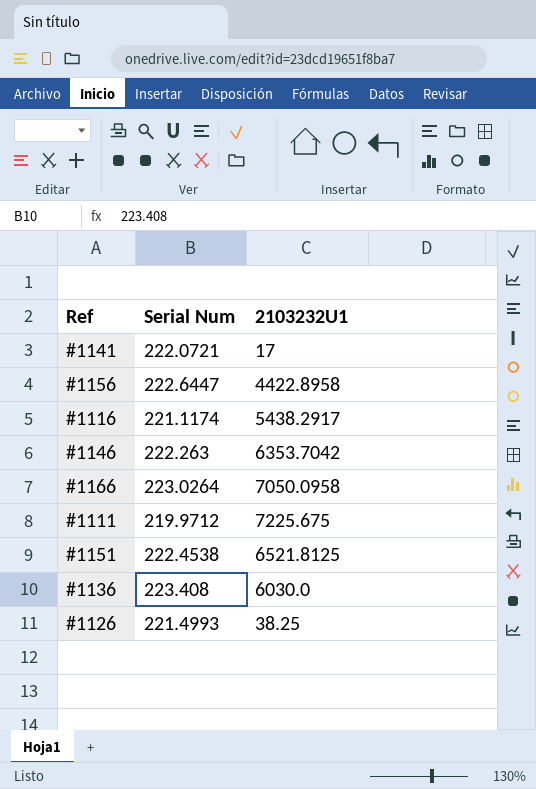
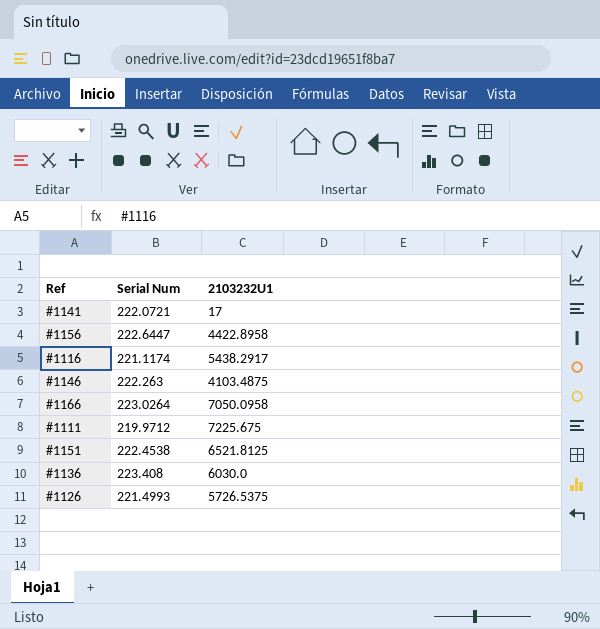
#1146 | 2103232U1: 6353.7042 -> 4103.4875
#1126 | 2103232U1: 38.25 -> 5726.5375

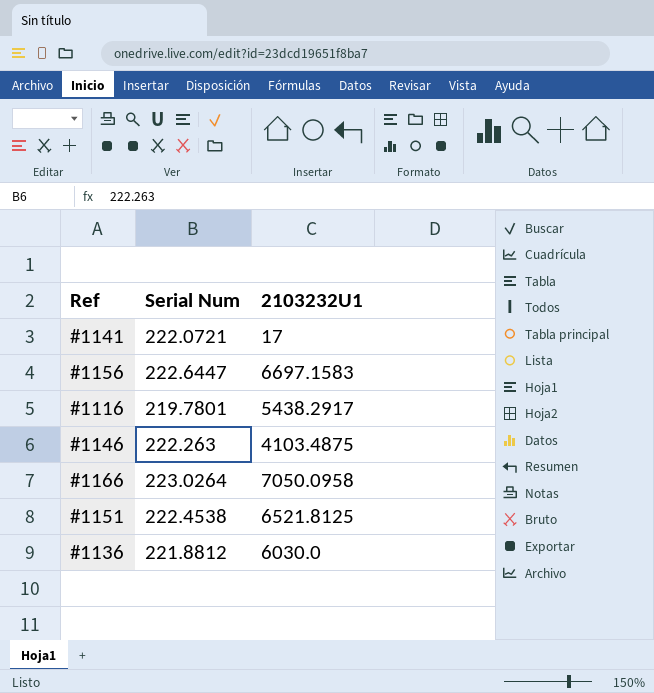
row #1111: 219.9712 | 7225.675 -> none
row #1126: 221.4993 | 5726.5375 -> none
#1156 | 2103232U1: 4422.8958 -> 6697.1583
#1116 | Serial Num: 221.1174 -> 219.7801
#1136 | Serial Num: 223.408 -> 221.8812

